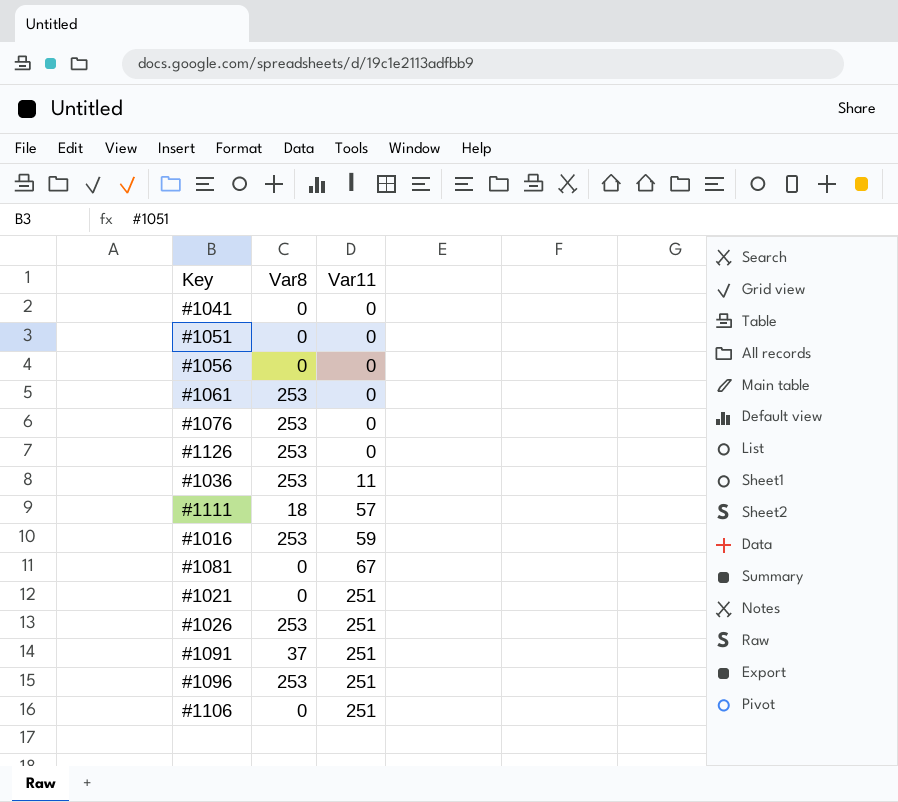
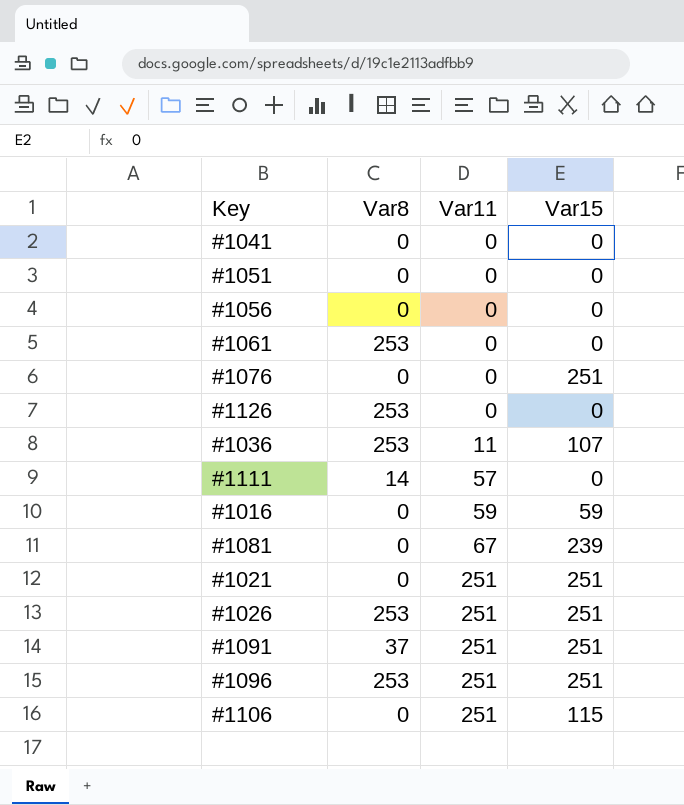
column Var15 | position: none -> 4
#1076 | Var8: 253 -> 0
#1111 | Var8: 18 -> 14
#1016 | Var8: 253 -> 0

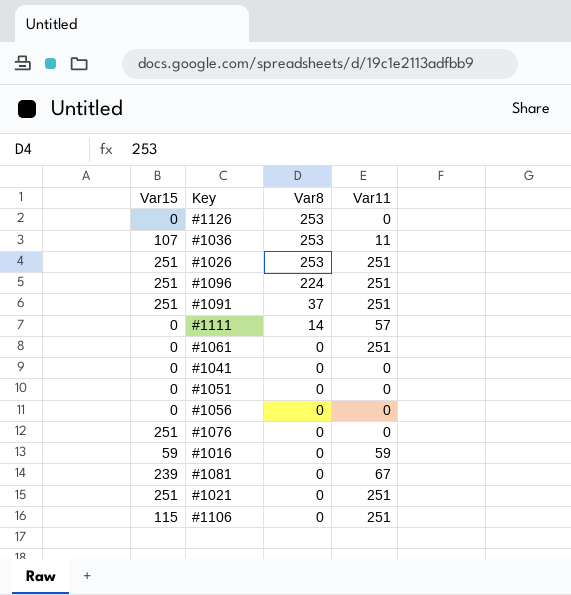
row order: Var11 ascending -> Var8 descending
column Var15 | position: 4 -> 1
#1096 | Var8: 253 -> 224
#1061 | Var8: 253 -> 0
#1061 | Var11: 0 -> 251

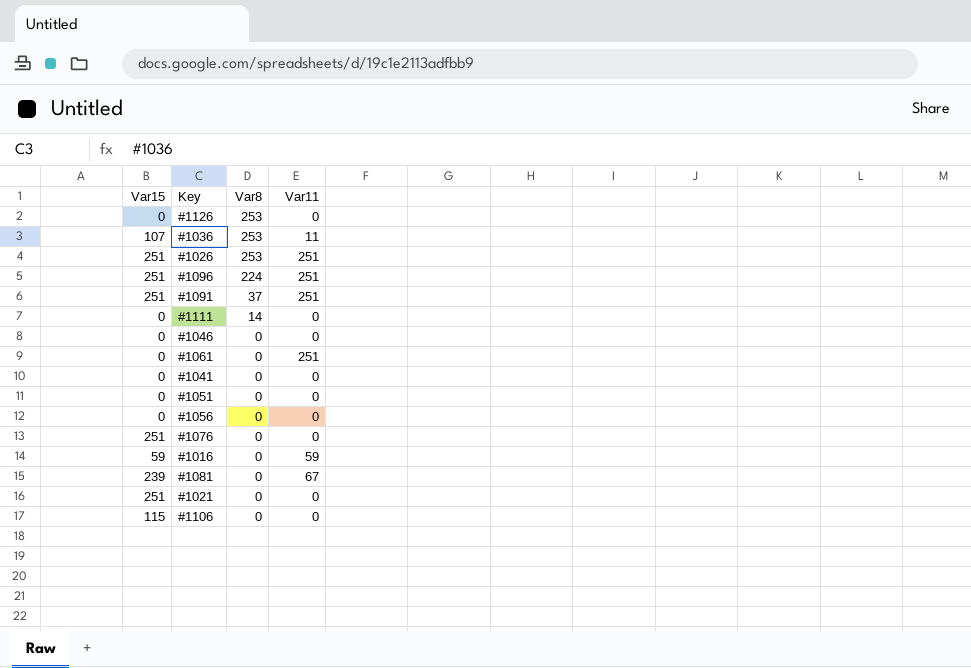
#1111 | Var11: 57 -> 0
row #1046: none -> 0 | 0 | 0
#1021 | Var11: 251 -> 0
#1106 | Var11: 251 -> 0

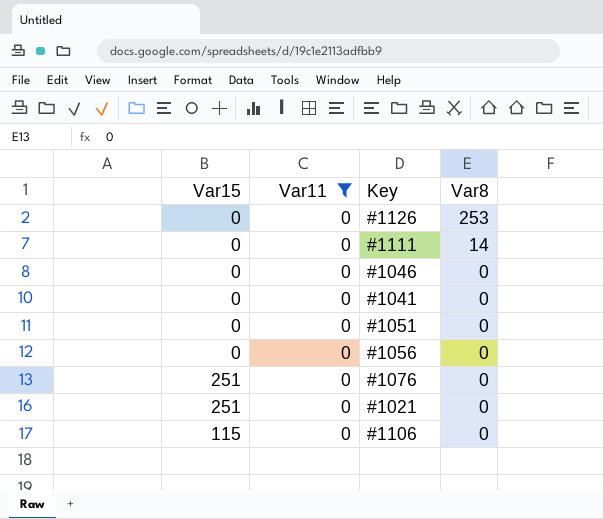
filter: none -> Var11 = 0
column Var11 | position: 4 -> 2

